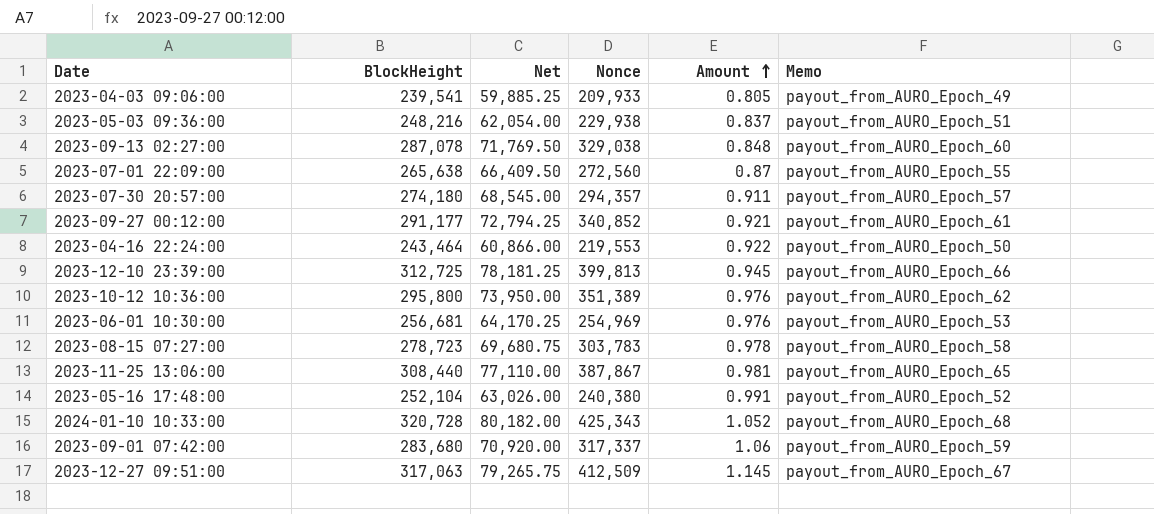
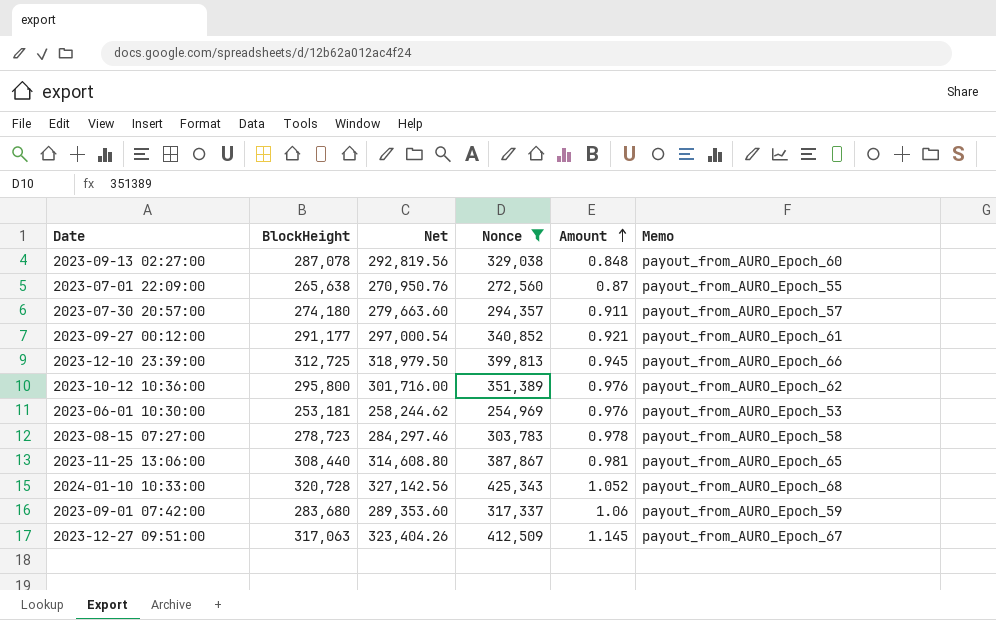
filter: none -> Nonce >= 254,969
column Net | formula: [BlockHeight] * 0.25 -> [BlockHeight] * 1.02
2023-06-01 10:30:00 | BlockHeight: 256,681 -> 253,181

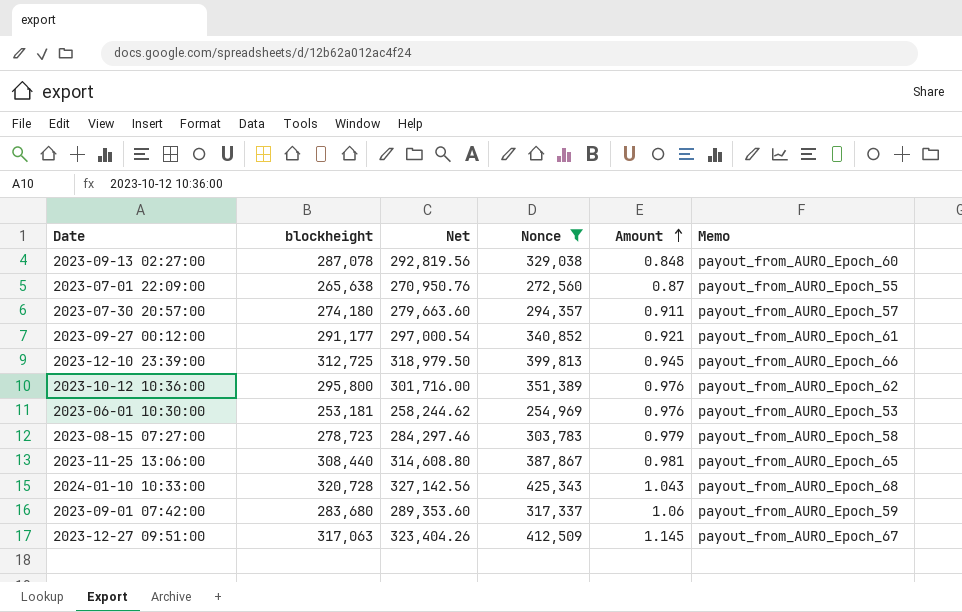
column name: BlockHeight -> blockheight
2023-08-15 07:27:00 | Amount: 0.978 -> 0.979
2024-01-10 10:33:00 | Amount: 1.052 -> 1.043

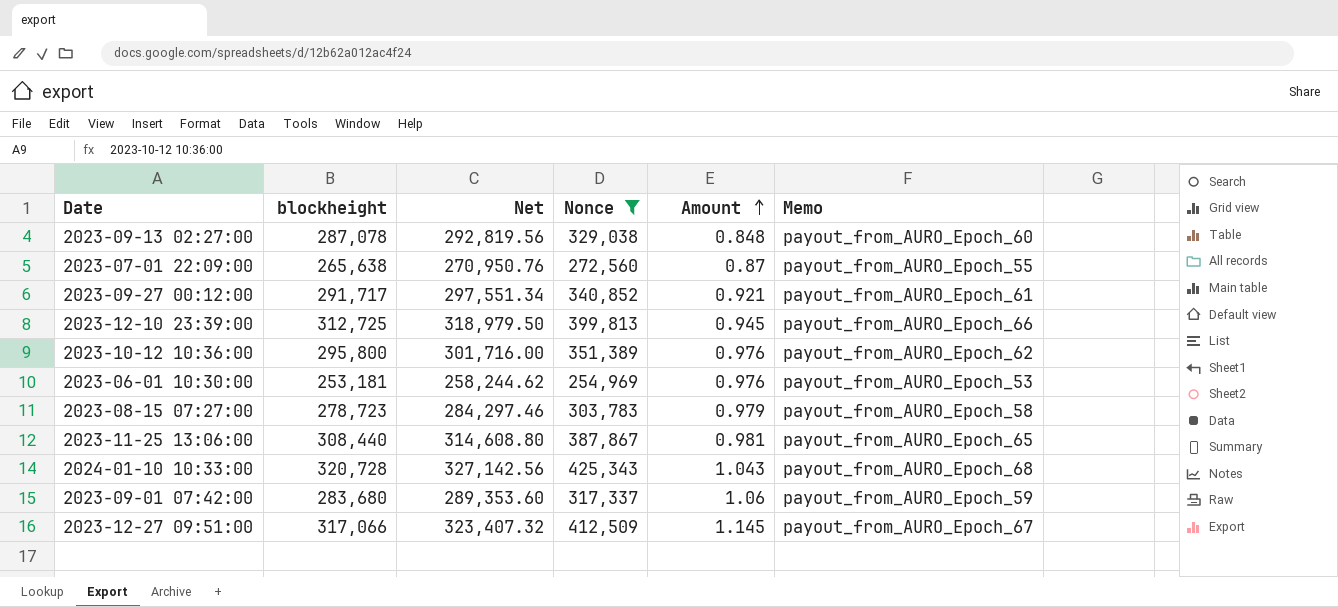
row 2023-07-30 20:57:00: 274,180 | 279,663.60 | 294,357 | 0.911 | payout_from_AURO_Epoch_57 -> none
2023-09-27 00:12:00 | blockheight: 291,177 -> 291,717
2023-09-27 00:12:00 | Net: 297,000.54 -> 297,551.34
2023-12-27 09:51:00 | blockheight: 317,063 -> 317,066
2023-12-27 09:51:00 | Net: 323,404.26 -> 323,407.32

